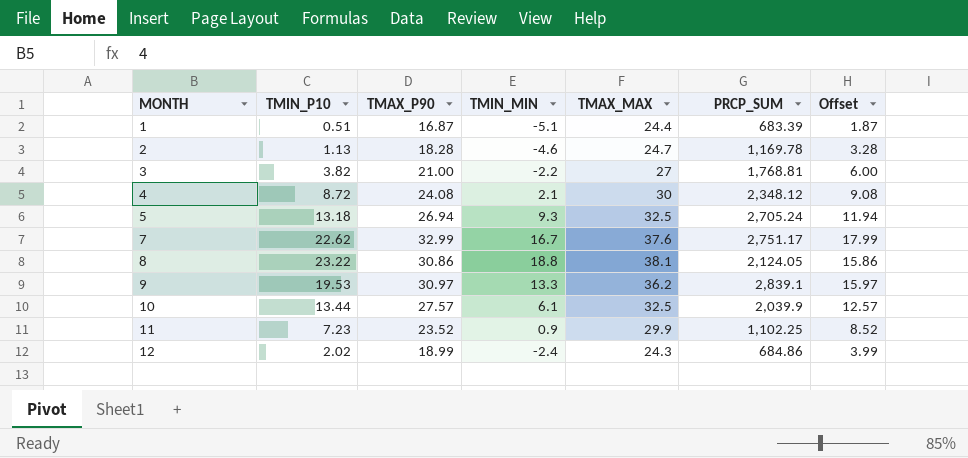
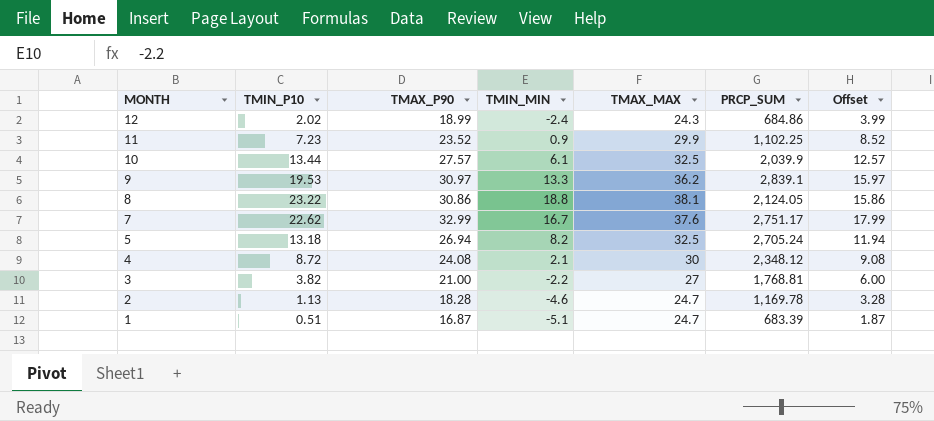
row order: MONTH ascending -> MONTH descending
5 | TMIN_MIN: 9.3 -> 8.2
1 | TMAX_MAX: 24.4 -> 24.7

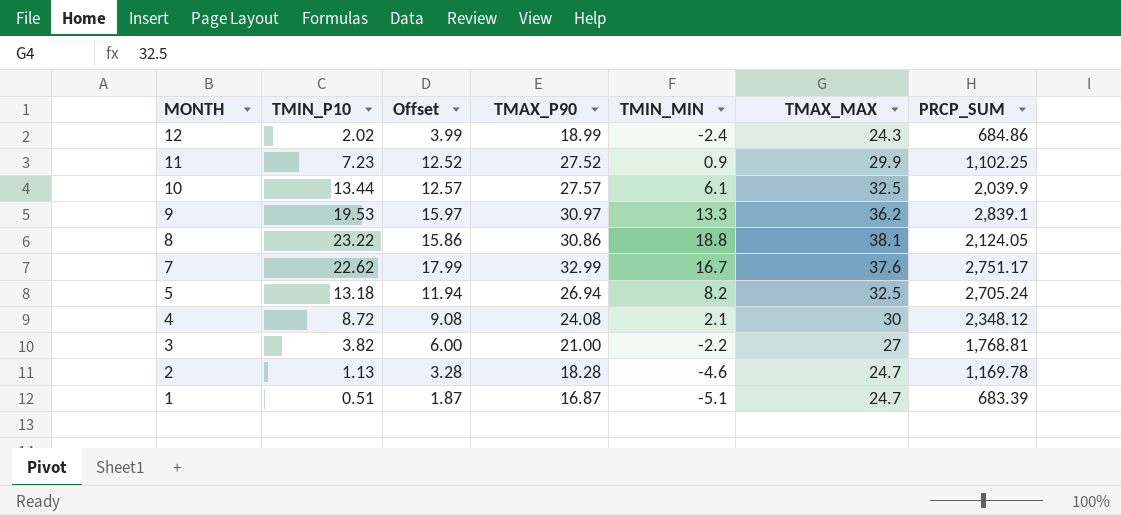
column Offset | position: 7 -> 3
11 | Offset: 8.52 -> 12.52
11 | TMAX_P90: 23.52 -> 27.52

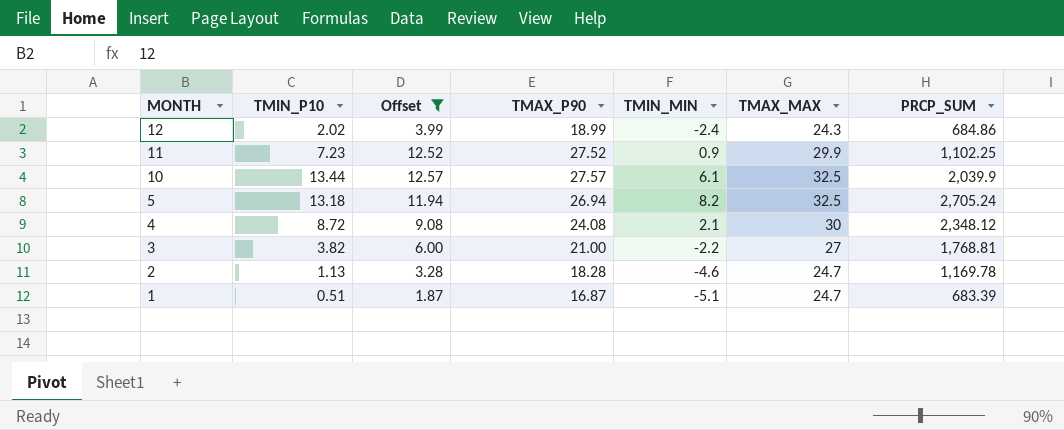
filter: none -> Offset <= 12.57

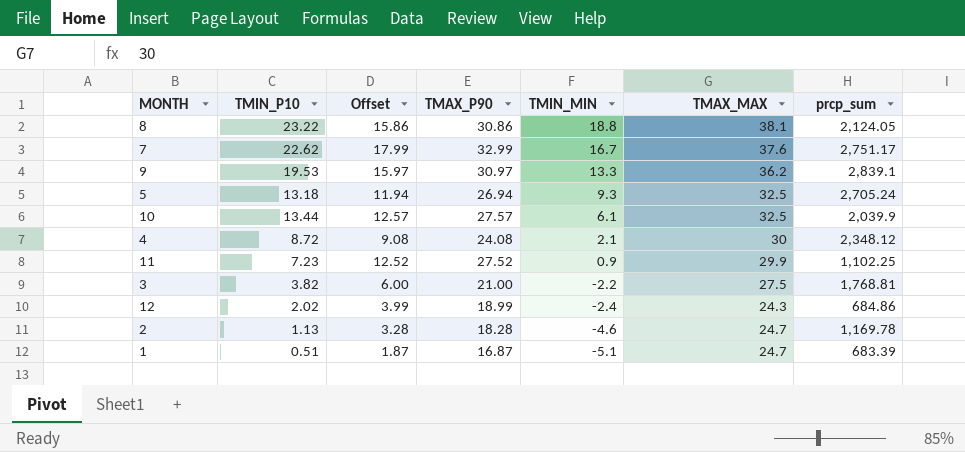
filter: Offset <= 12.57 -> none
row order: MONTH descending -> TMIN_MIN descending
column name: PRCP_SUM -> prcp_sum
5 | TMIN_MIN: 8.2 -> 9.3
3 | TMAX_MAX: 27 -> 27.5

